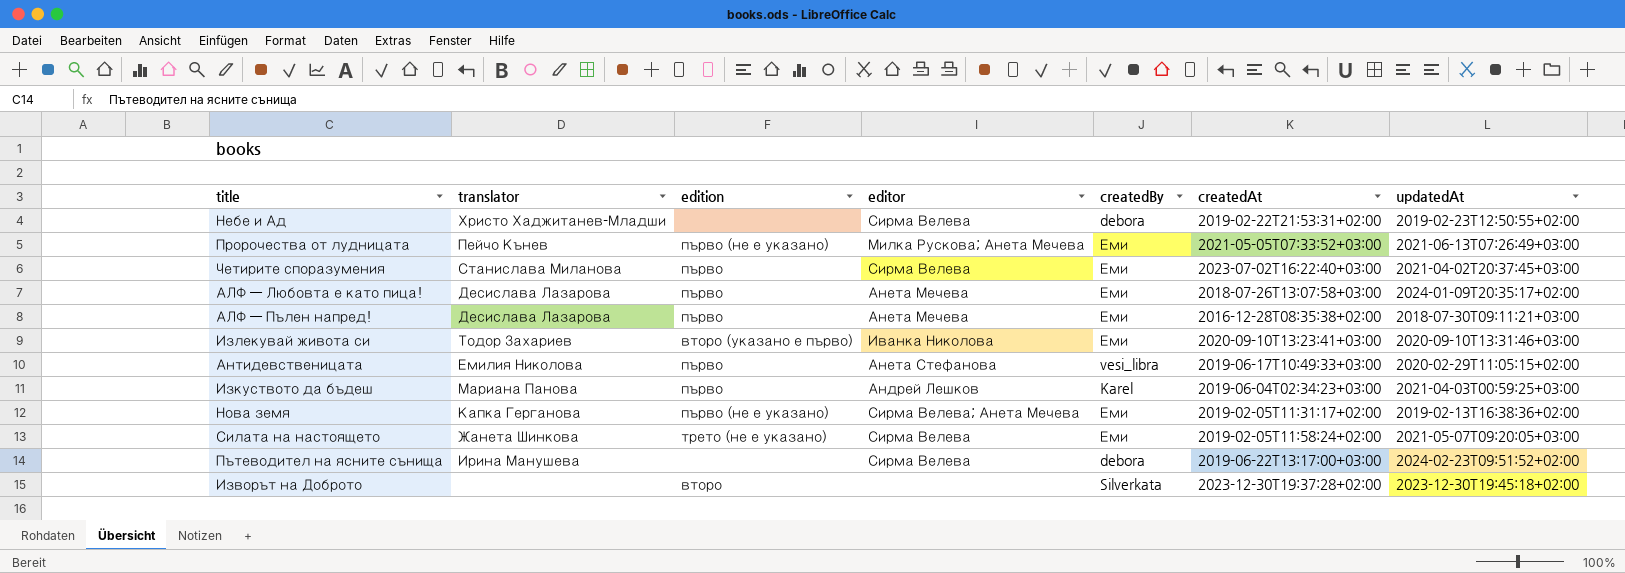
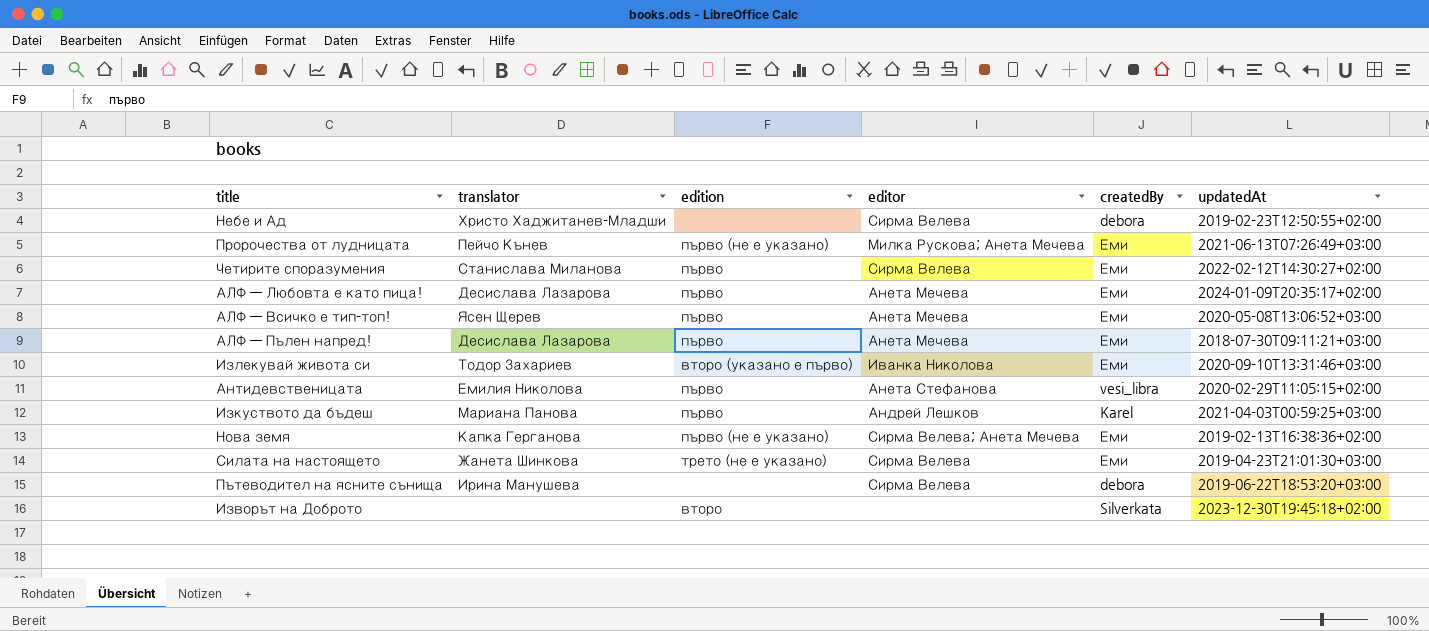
column createdAt | position: 6 -> none
Четирите споразумения | updatedAt: 2021-04-02T20:37:45+03:00 -> 2022-02-12T14:30:27+02:00
row АЛФ — Всичко е тип-топ!: none -> Ясен Щерев | първо | Анета Мечева | Еми | 2020-05-08T13:06:52+03:00
Силата на настоящето | updatedAt: 2021-05-07T09:20:05+03:00 -> 2019-04-23T21:01:30+03:00
Пътеводител на ясните сънища | updatedAt: 2024-02-23T09:51:52+02:00 -> 2019-06-22T18:53:20+03:00

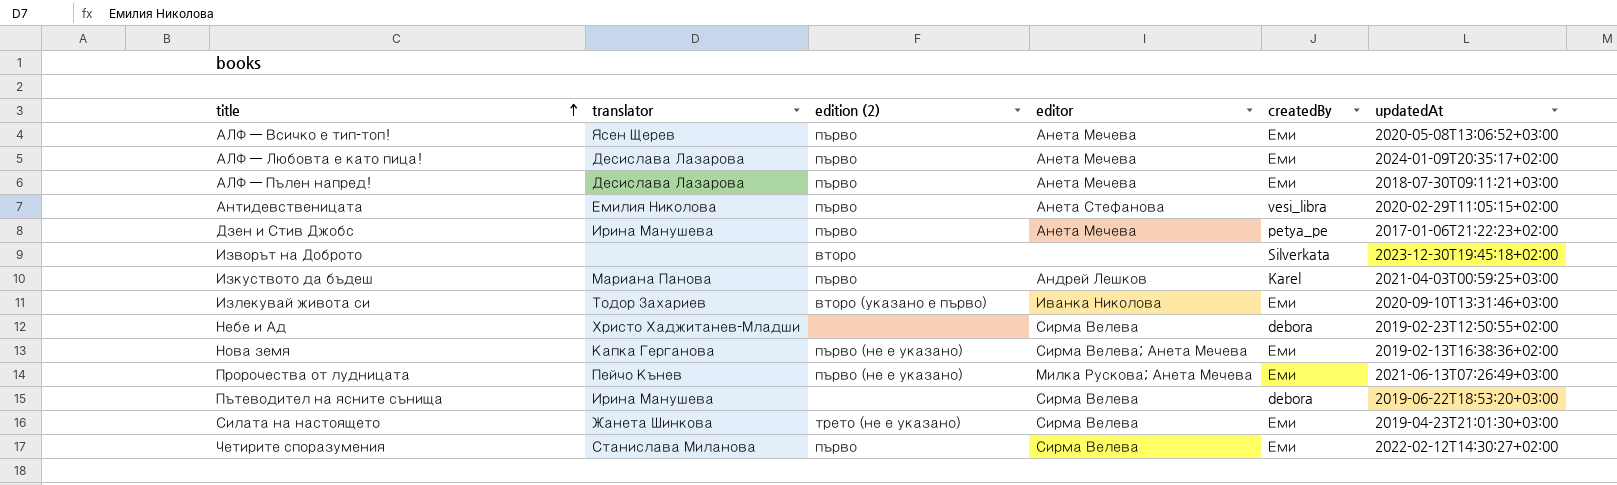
row order: none -> title ascending
column name: edition -> edition (2)
row Дзен и Стив Джобс: none -> Ирина Манушева | първо | Анета Мечева | petya_pe | 2017-01-06T21:22:23+02:00

